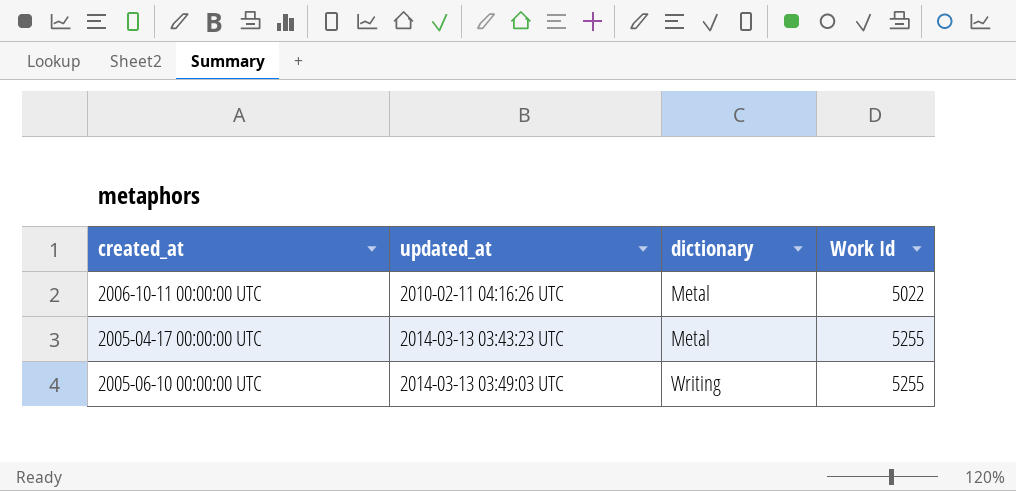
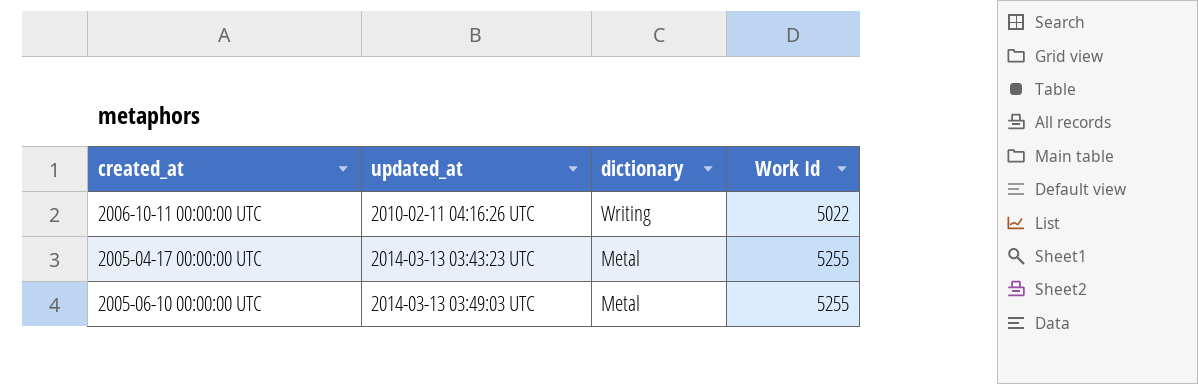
2006-10-11 00:00:00 UTC | dictionary: Metal -> Writing
2005-06-10 00:00:00 UTC | dictionary: Writing -> Metal

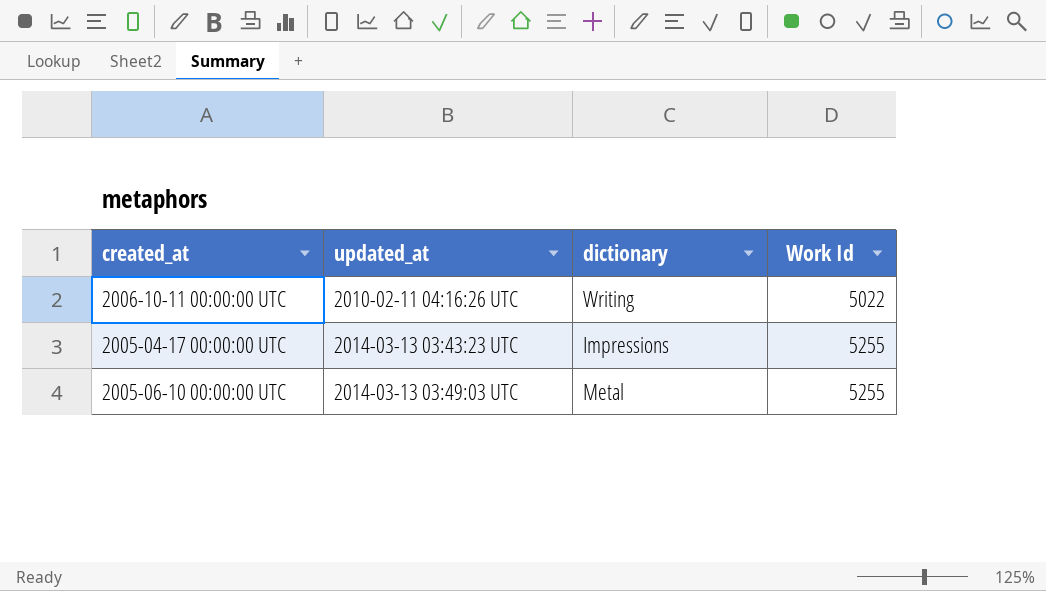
2005-04-17 00:00:00 UTC | dictionary: Metal -> Impressions

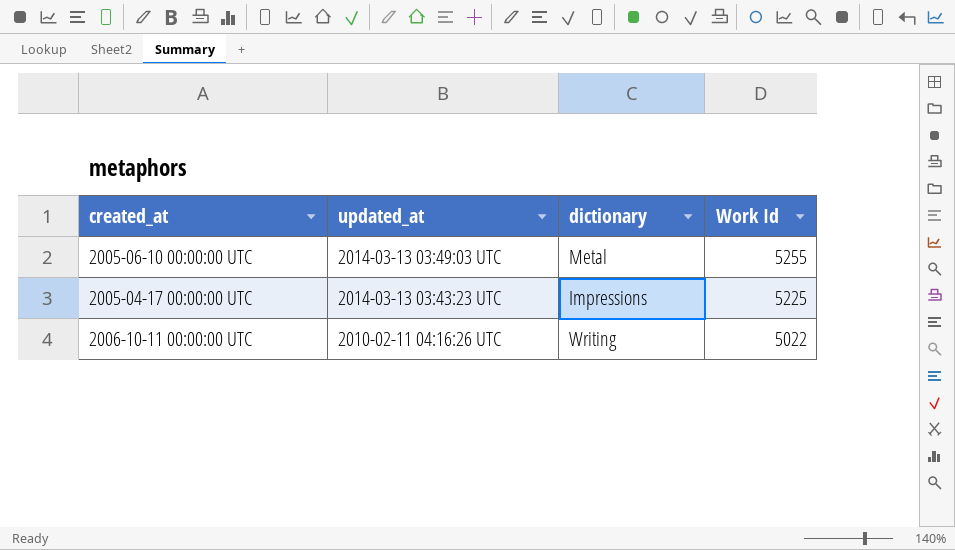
row order: updated_at ascending -> updated_at descending
2005-04-17 00:00:00 UTC | Work Id: 5255 -> 5225

